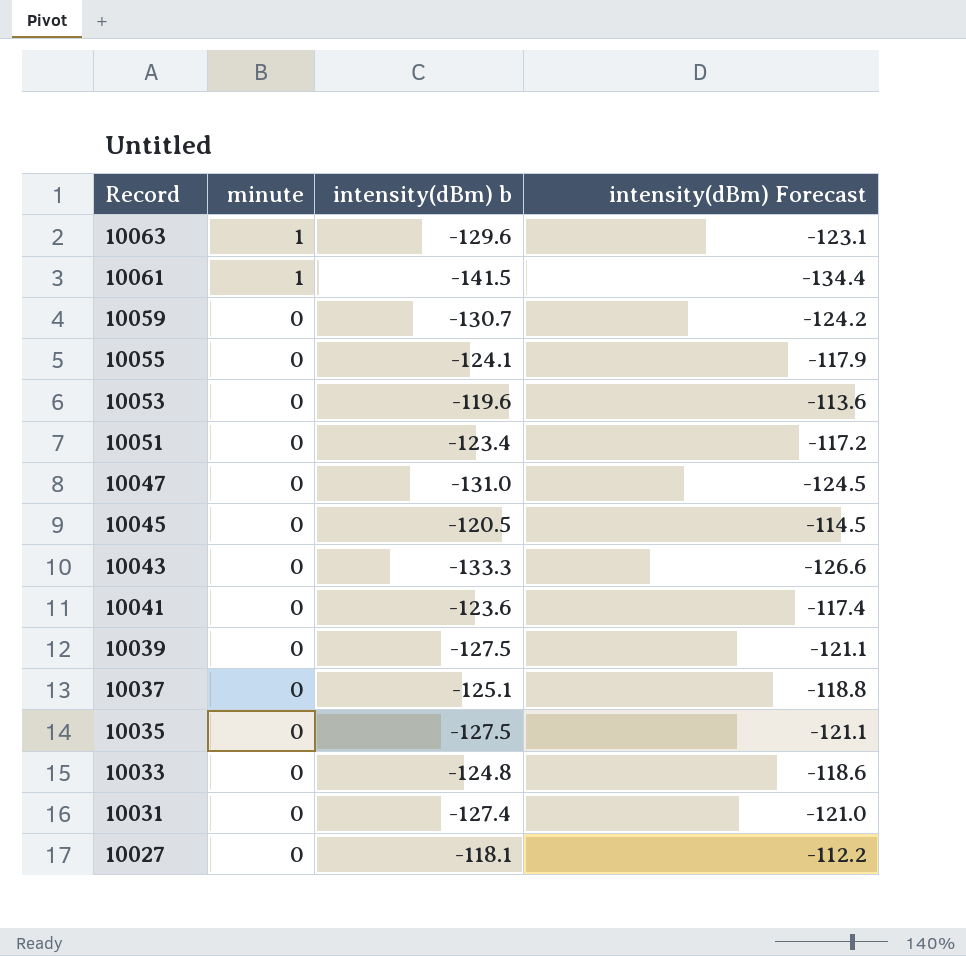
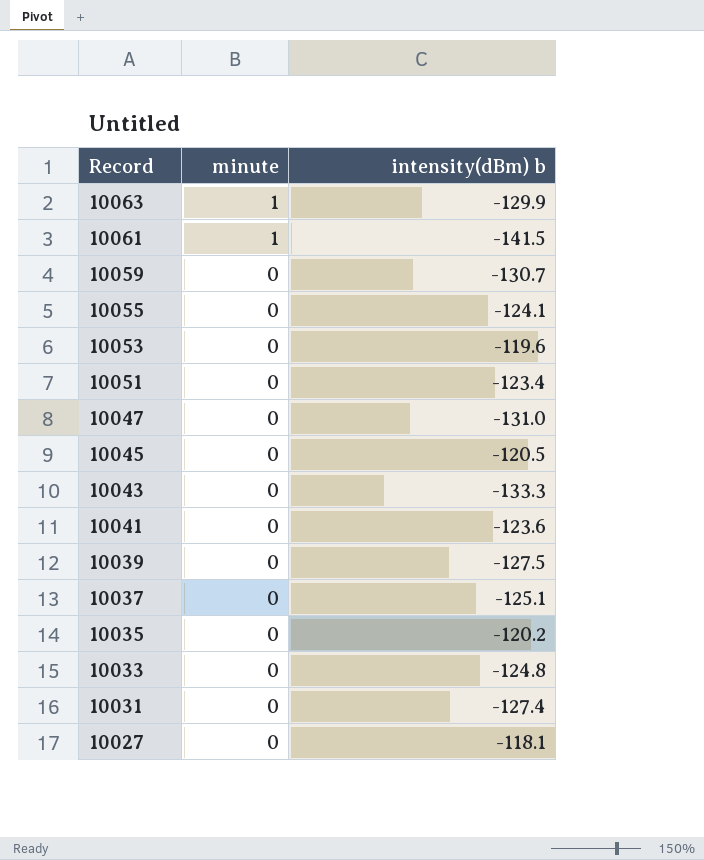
column intensity(dBm) Forecast | formula: [intensity(dBm) b] * 0.95 -> none
10063 | intensity(dBm) b: -129.6 -> -129.9
10035 | intensity(dBm) b: -127.5 -> -120.2

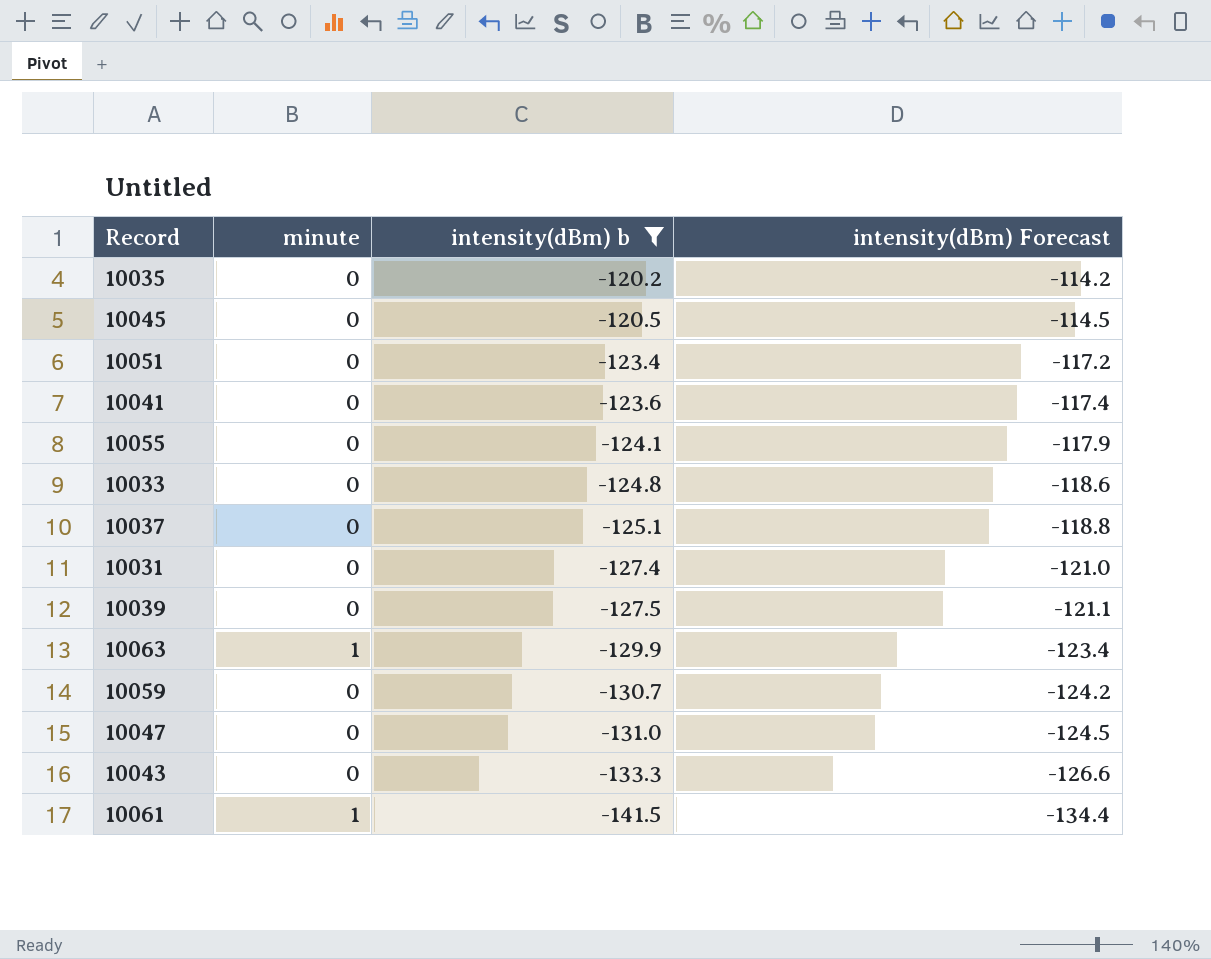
filter: none -> intensity(dBm) b <= -120.2
row order: Record descending -> intensity(dBm) b descending
column intensity(dBm) Forecast | formula: none -> [intensity(dBm) b] * 0.95

